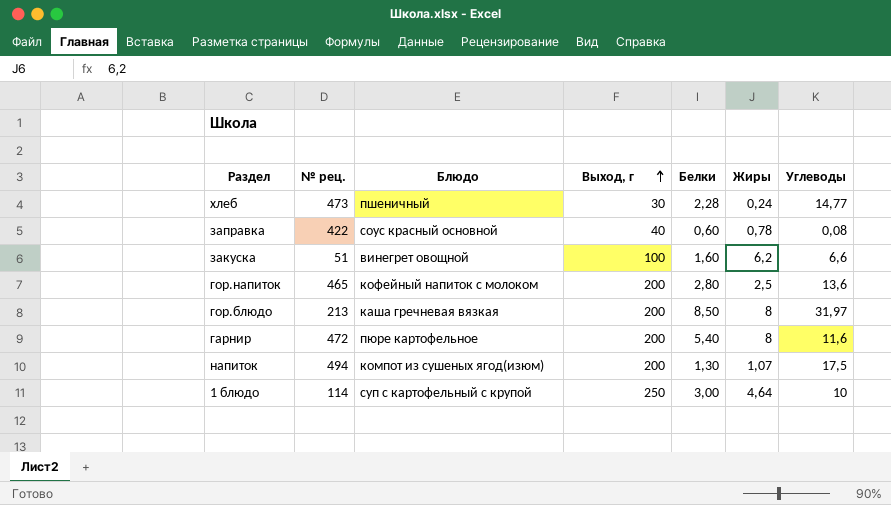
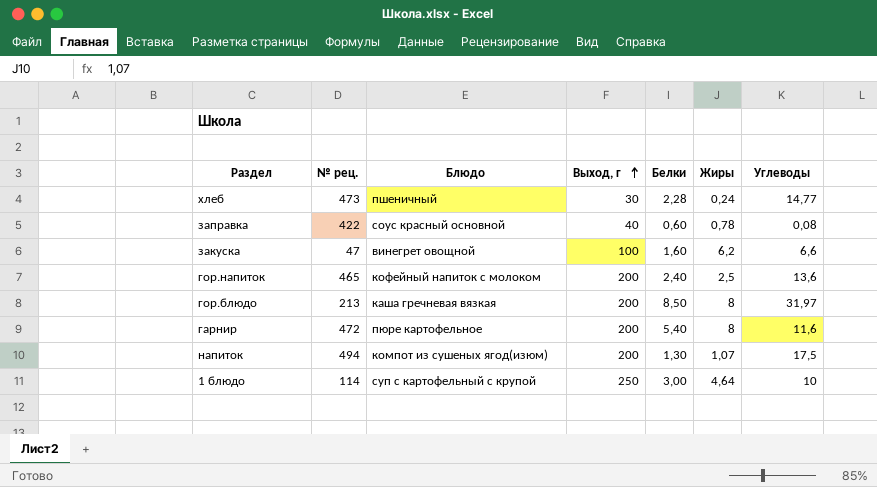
закуска | № рец.: 51 -> 47
гор.напиток | Белки: 2,80 -> 2,40

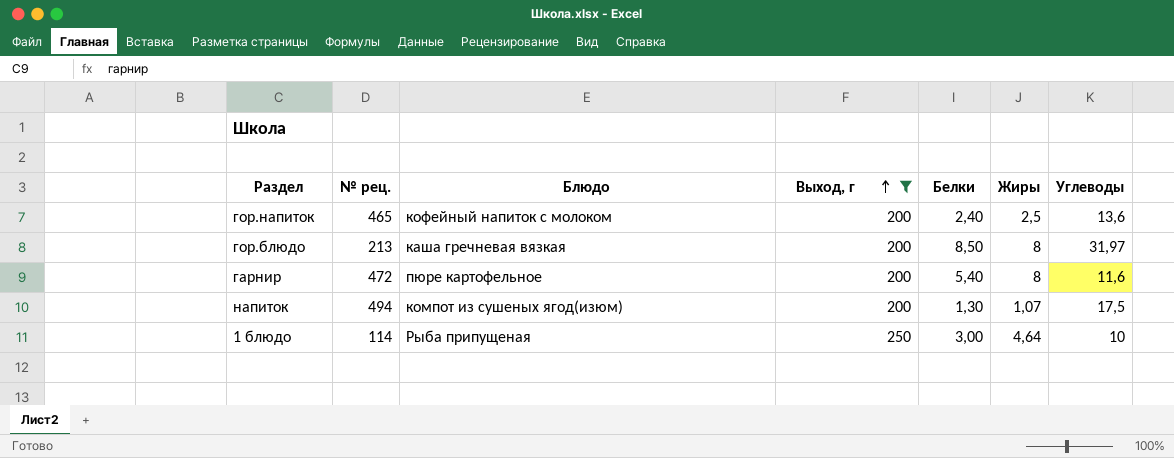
filter: none -> Выход, г >= 200
1 блюдо | Блюдо: суп с картофельный с крупой -> Рыба припущеная

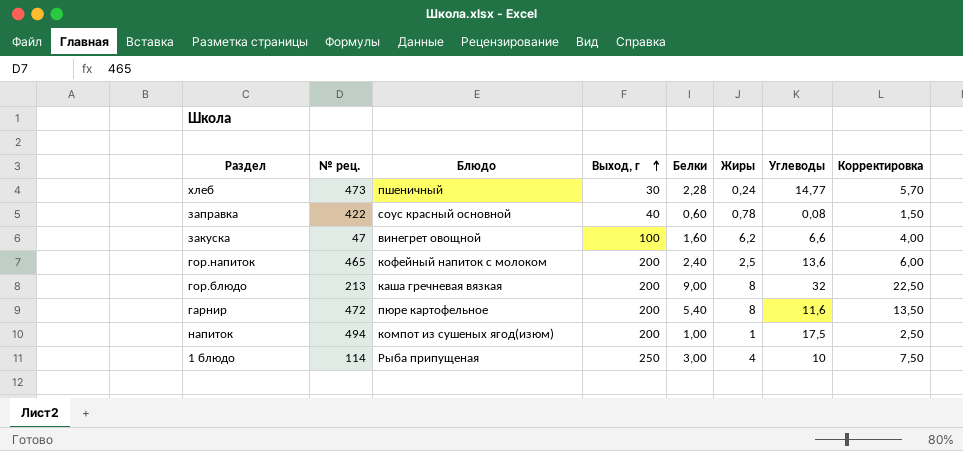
filter: Выход, г >= 200 -> none
column Корректировка | formula: none -> [Белки] * 2,5
гор.блюдо | Белки: 8,50 -> 9,00
гор.блюдо | Углеводы: 31,97 -> 32
напиток | Белки: 1,30 -> 1,00
напиток | Жиры: 1,07 -> 1
1 блюдо | Жиры: 4,64 -> 4

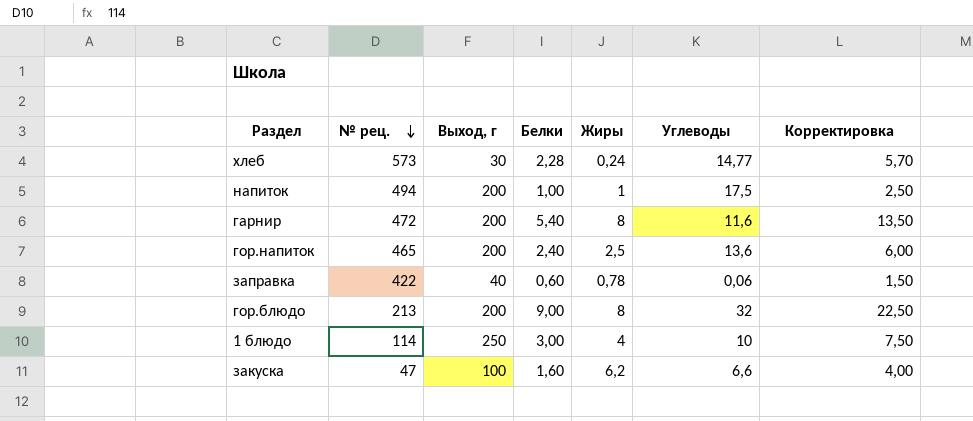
row order: Выход, г ascending -> № рец. descending
column Блюдо | position: 3 -> none
хлеб | № рец.: 473 -> 573
заправка | Углеводы: 0,08 -> 0,06

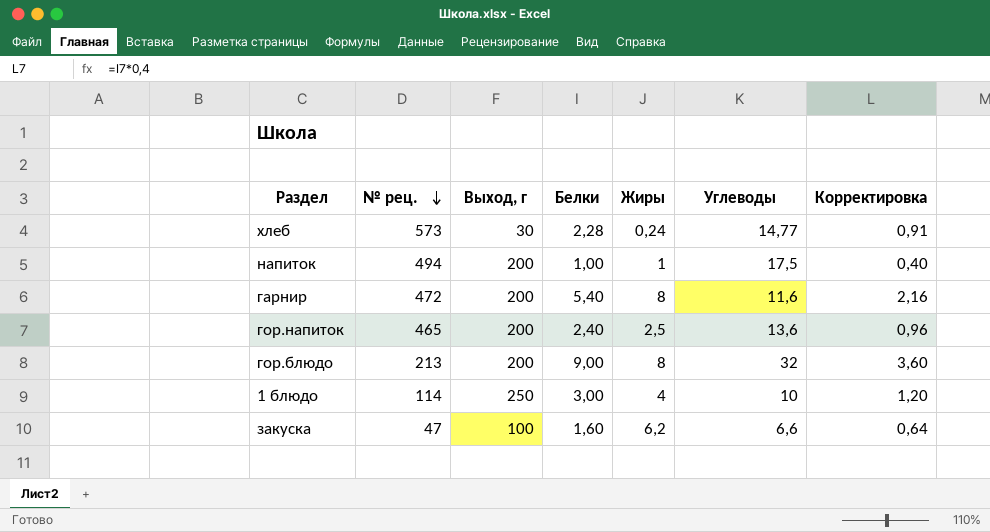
column Корректировка | formula: [Белки] * 2,5 -> [Белки] * 0,4
row заправка: 422 | 40 | 0,60 | 0,78 | 0,06 | 1,50 -> none

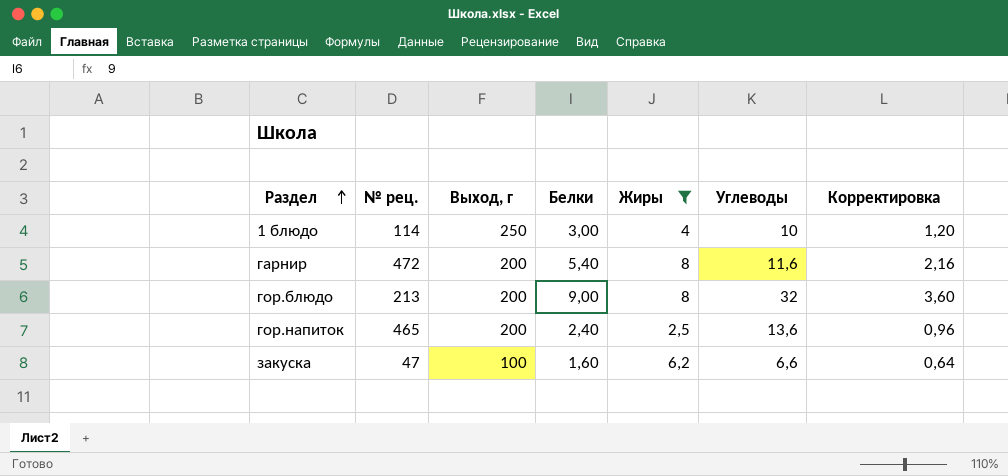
filter: none -> Жиры >= 2,5
row order: № рец. descending -> Раздел ascending

